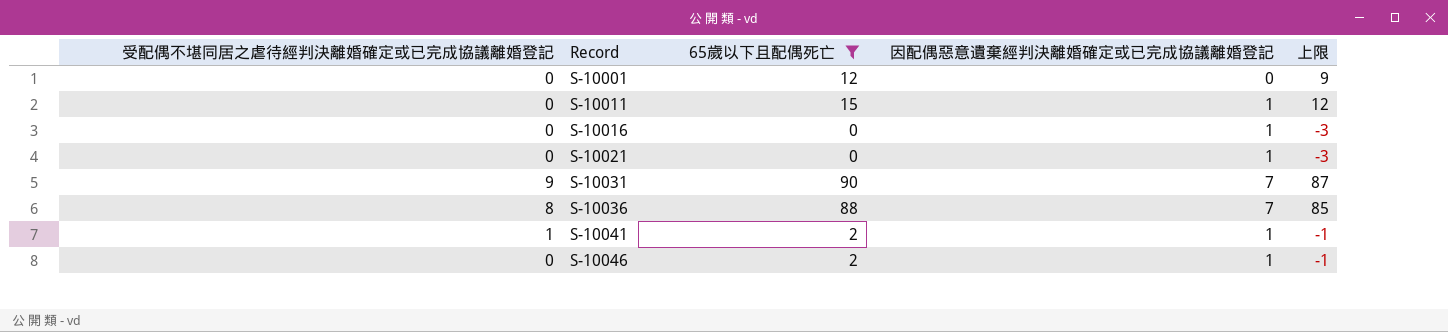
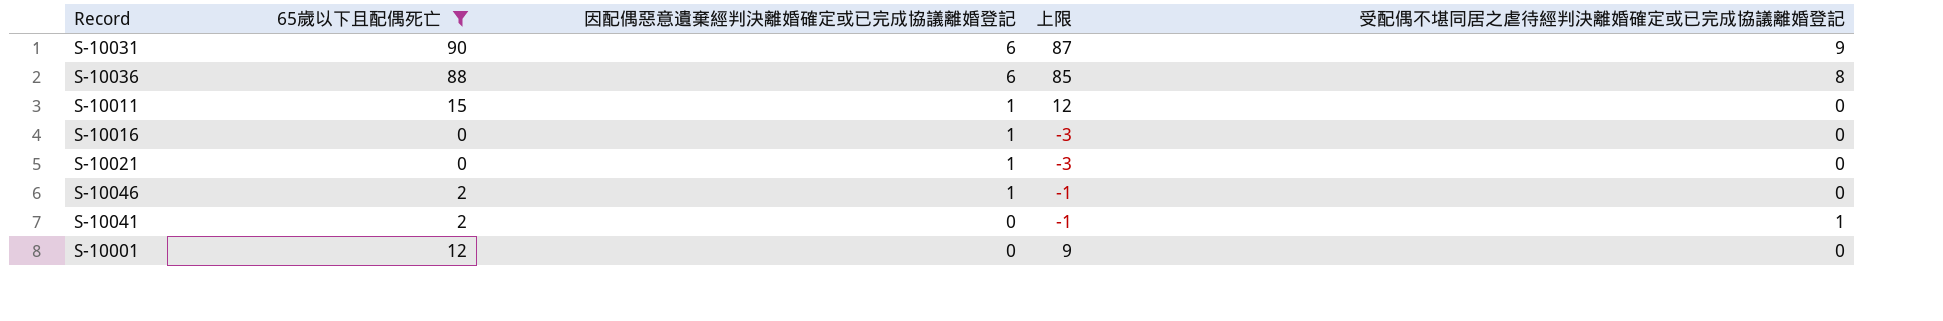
row order: Record ascending -> 因配偶惡意遺棄經判決離婚確定或已完成協議離婚登記 descending
column 受配偶不堪同居之虐待經判決離婚確定或已完成協議離婚登記 | position: 1 -> 5
S-10031 | 因配偶惡意遺棄經判決離婚確定或已完成協議離婚登記: 7 -> 6
S-10036 | 因配偶惡意遺棄經判決離婚確定或已完成協議離婚登記: 7 -> 6
S-10041 | 因配偶惡意遺棄經判決離婚確定或已完成協議離婚登記: 1 -> 0

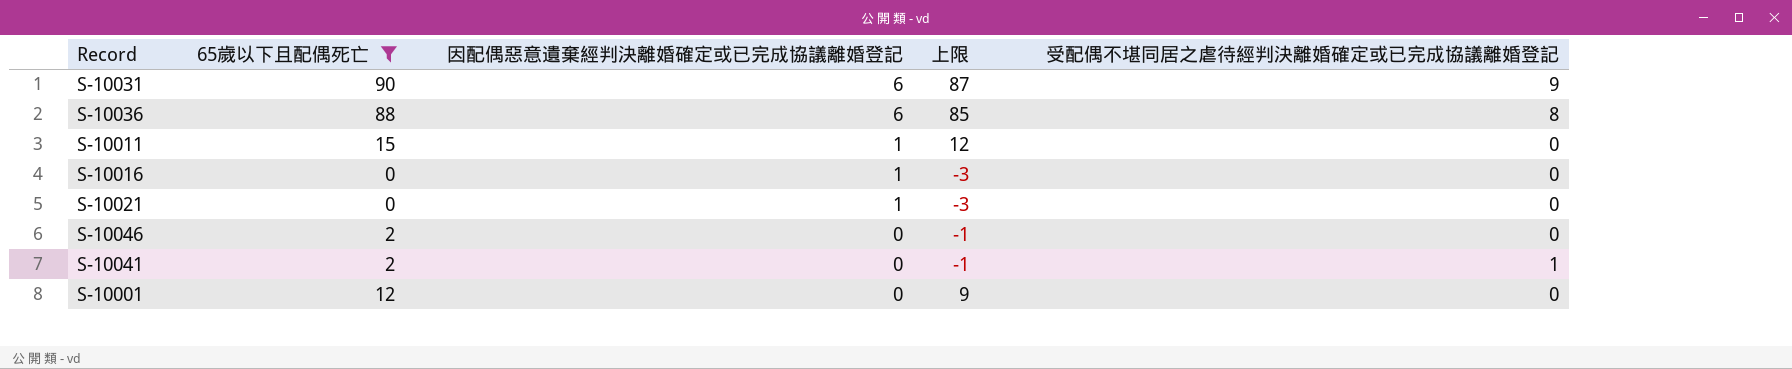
S-10046 | 因配偶惡意遺棄經判決離婚確定或已完成協議離婚登記: 1 -> 0

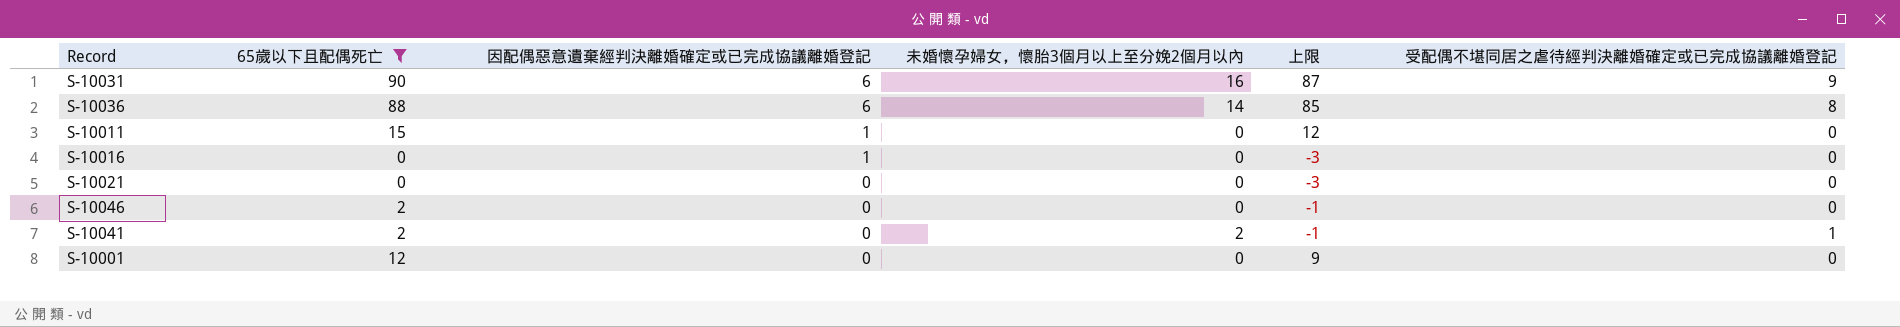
column 未婚懷孕婦女，懷胎3個月以上至分娩2個月以內 | position: none -> 4
S-10021 | 因配偶惡意遺棄經判決離婚確定或已完成協議離婚登記: 1 -> 0

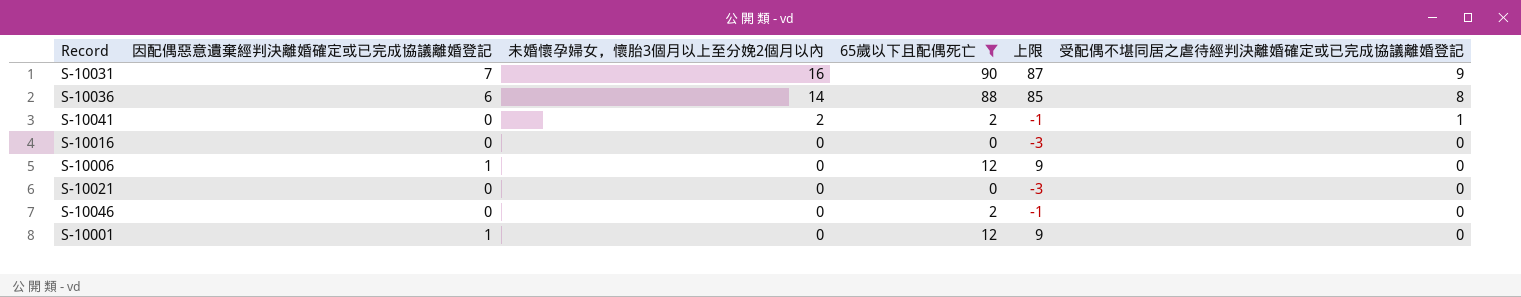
row order: 因配偶惡意遺棄經判決離婚確定或已完成協議離婚登記 descending -> 未婚懷孕婦女，懷胎3個月以上至分娩2個月以內 descending
column 65歲以下且配偶死亡 | position: 2 -> 4
row S-10011: 15 | 1 | 0 | 12 | 0 -> none
S-10031 | 因配偶惡意遺棄經判決離婚確定或已完成協議離婚登記: 6 -> 7
S-10016 | 因配偶惡意遺棄經判決離婚確定或已完成協議離婚登記: 1 -> 0
row S-10006: none -> 1 | 0 | 12 | 9 | 0
S-10001 | 因配偶惡意遺棄經判決離婚確定或已完成協議離婚登記: 0 -> 1

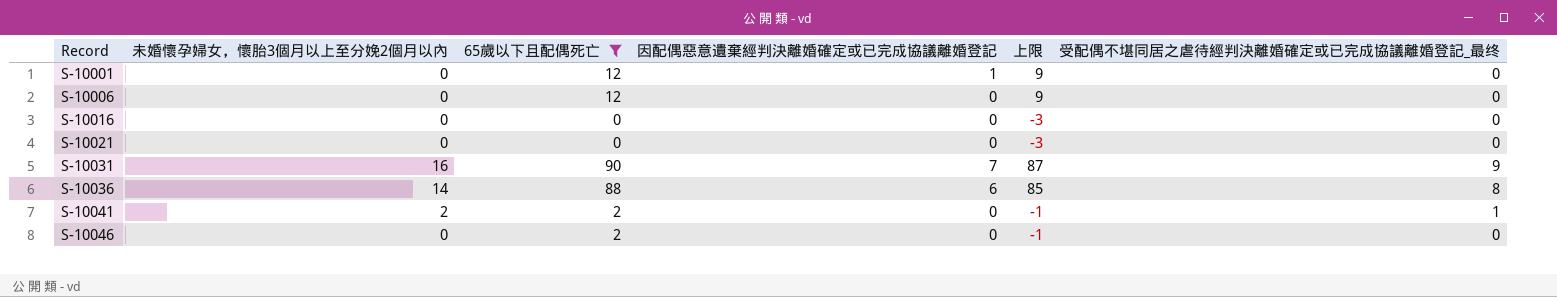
row order: 未婚懷孕婦女，懷胎3個月以上至分娩2個月以內 descending -> Record ascending
column 因配偶惡意遺棄經判決離婚確定或已完成協議離婚登記 | position: 2 -> 4
column name: 受配偶不堪同居之虐待經判決離婚確定或已完成協議離婚登記 -> 受配偶不堪同居之虐待經判決離婚確定或已完成協議離婚登記_最终
S-10006 | 因配偶惡意遺棄經判決離婚確定或已完成協議離婚登記: 1 -> 0

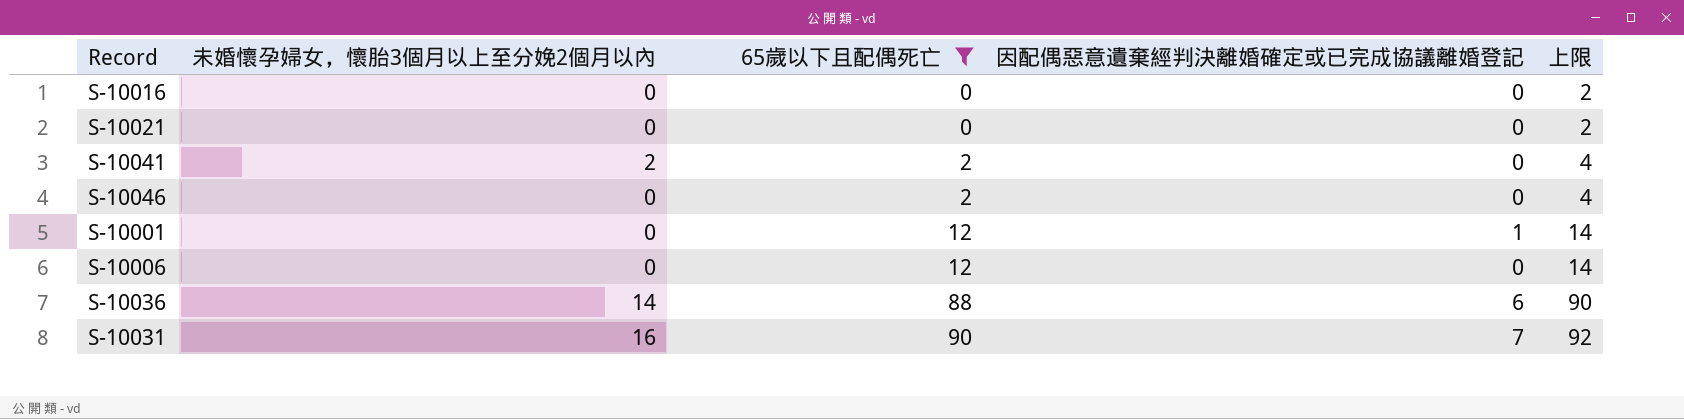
row order: Record ascending -> 65歲以下且配偶死亡 ascending
column 受配偶不堪同居之虐待經判決離婚確定或已完成協議離婚登記_最终 | position: 6 -> none
column 上限 | formula: [65歲以下且配偶死亡] - 3 -> [65歲以下且配偶死亡] + 2

